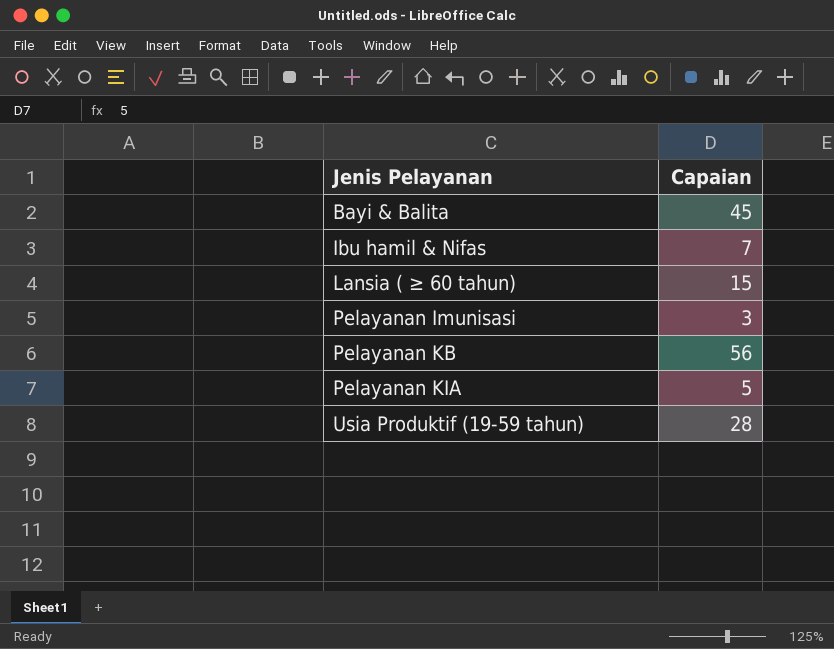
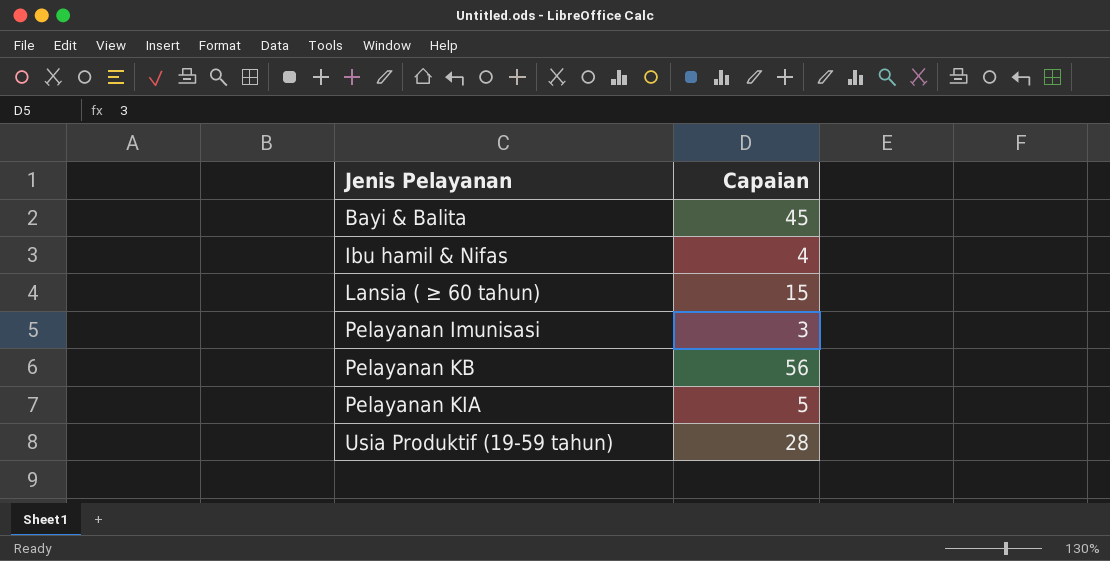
Ibu hamil & Nifas | Capaian: 7 -> 4

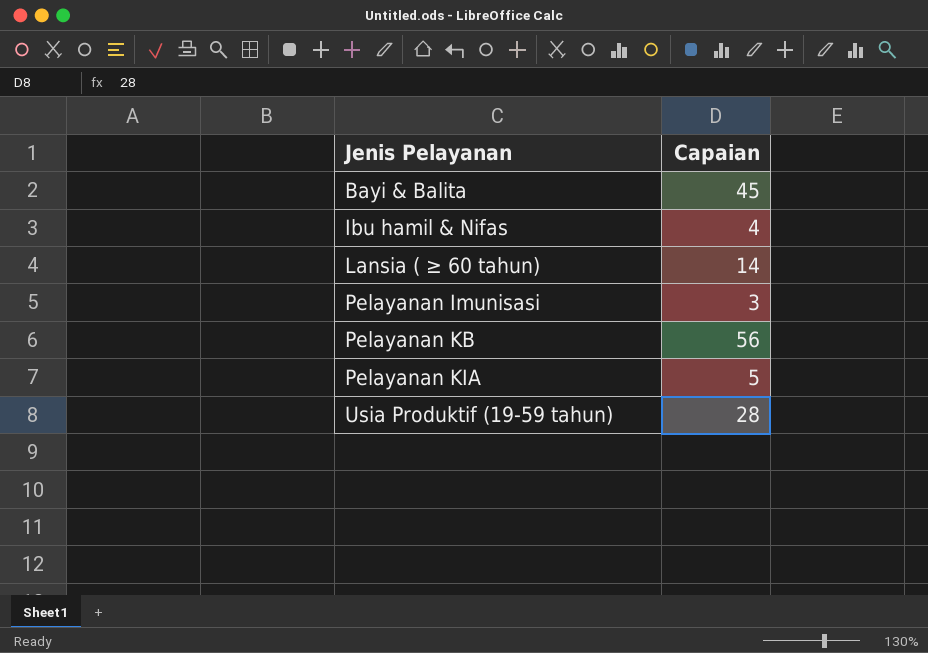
Lansia ( ≥ 60 tahun) | Capaian: 15 -> 14

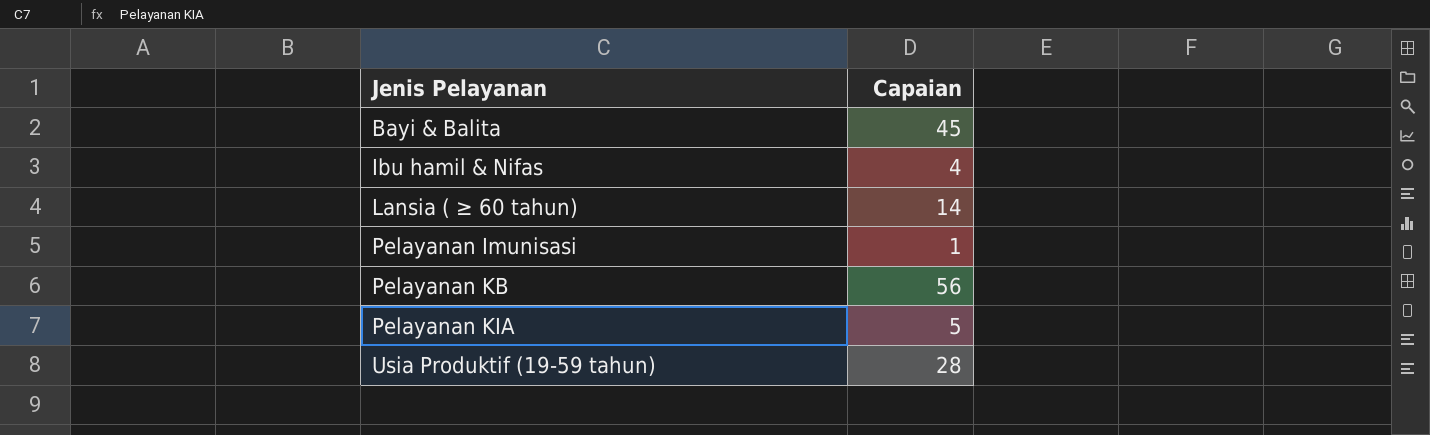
Pelayanan Imunisasi | Capaian: 3 -> 1

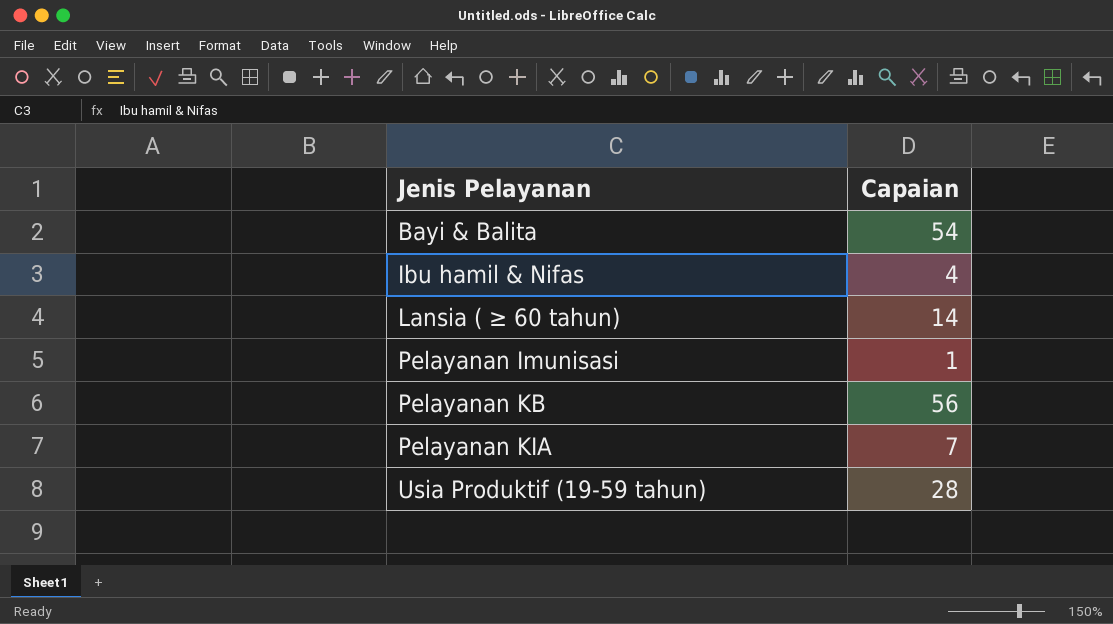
Bayi & Balita | Capaian: 45 -> 54
Pelayanan KIA | Capaian: 5 -> 7

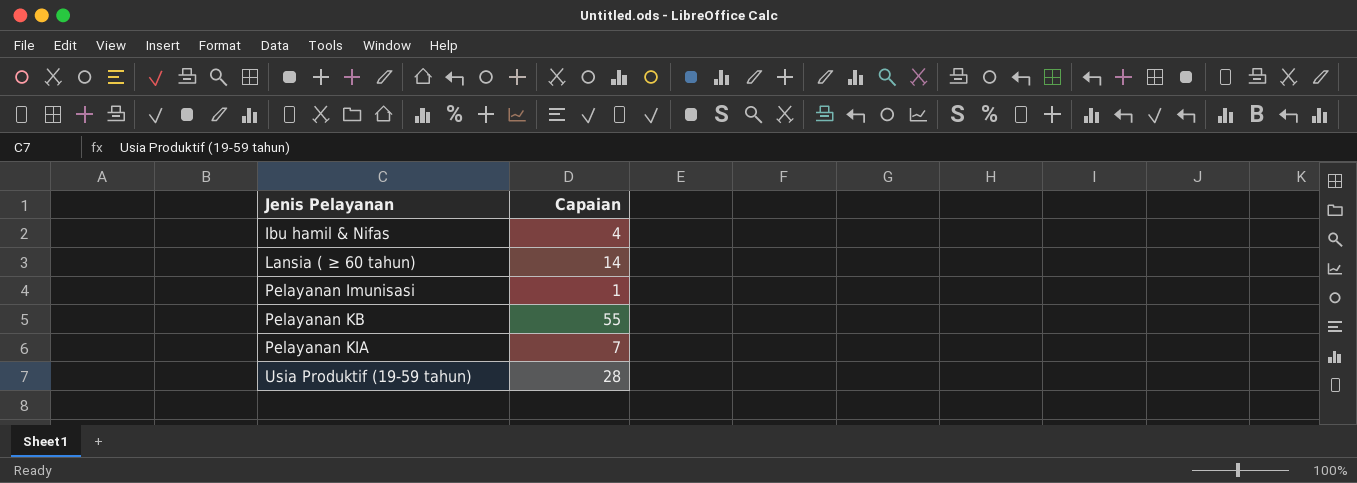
row Bayi & Balita: 54 -> none
Pelayanan KB | Capaian: 56 -> 55

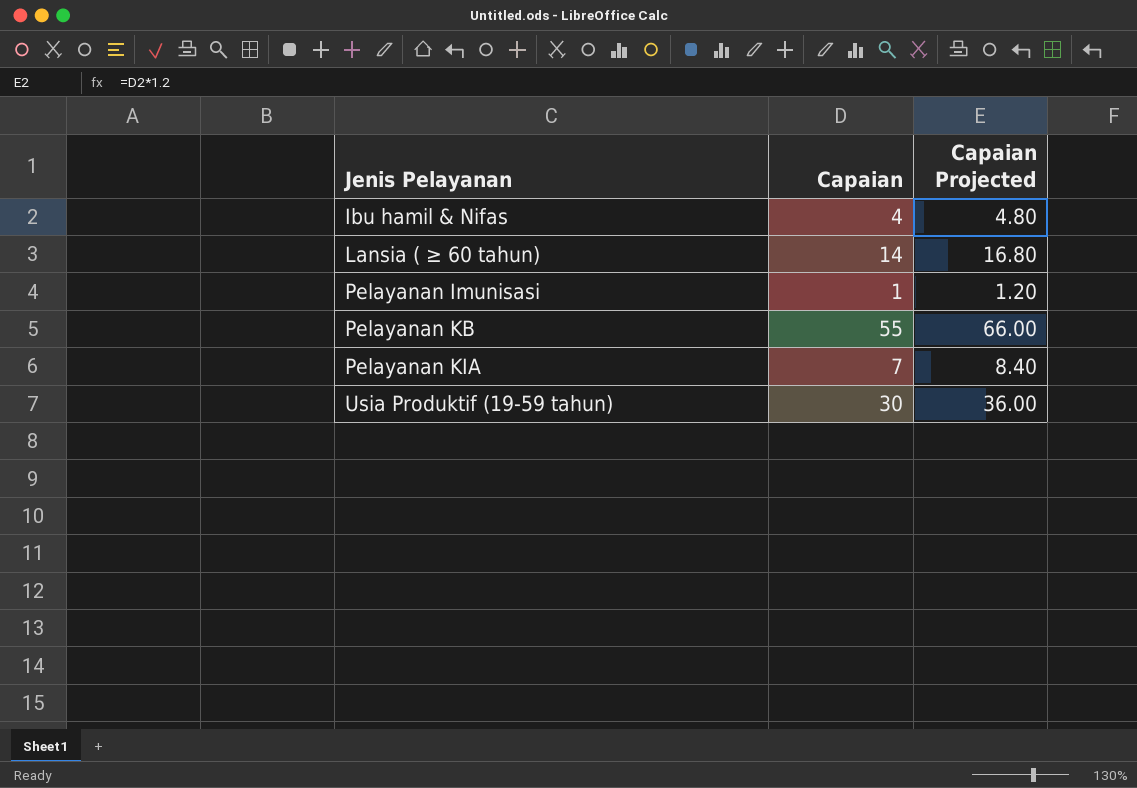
column Capaian Projected | formula: none -> [Capaian] * 1.2
Usia Produktif (19-59 tahun) | Capaian: 28 -> 30

